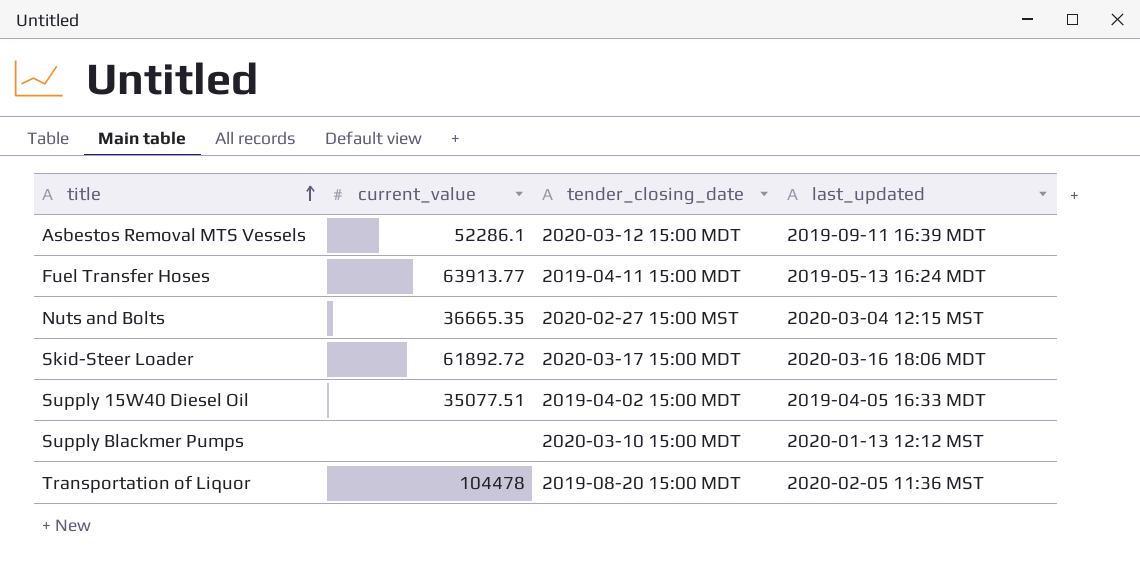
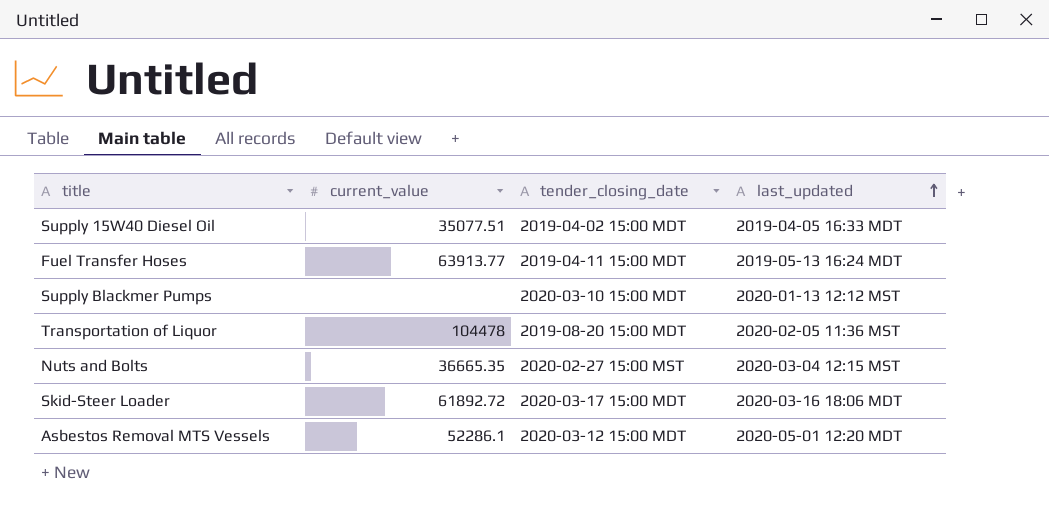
row order: title ascending -> last_updated ascending
Asbestos Removal MTS Vessels | last_updated: 2019-09-11 16:39 MDT -> 2020-05-01 12:20 MDT

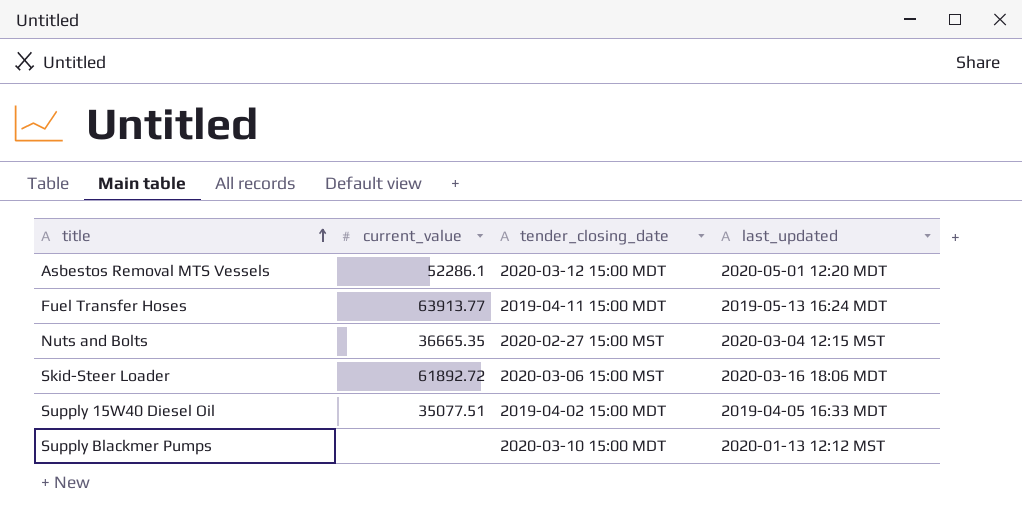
row order: last_updated ascending -> title ascending
row Transportation of Liquor: 104478 | 2019-08-20 15:00 MDT | 2020-02-05 11:36 MST -> none
Skid-Steer Loader | tender_closing_date: 2020-03-17 15:00 MDT -> 2020-03-06 15:00 MST

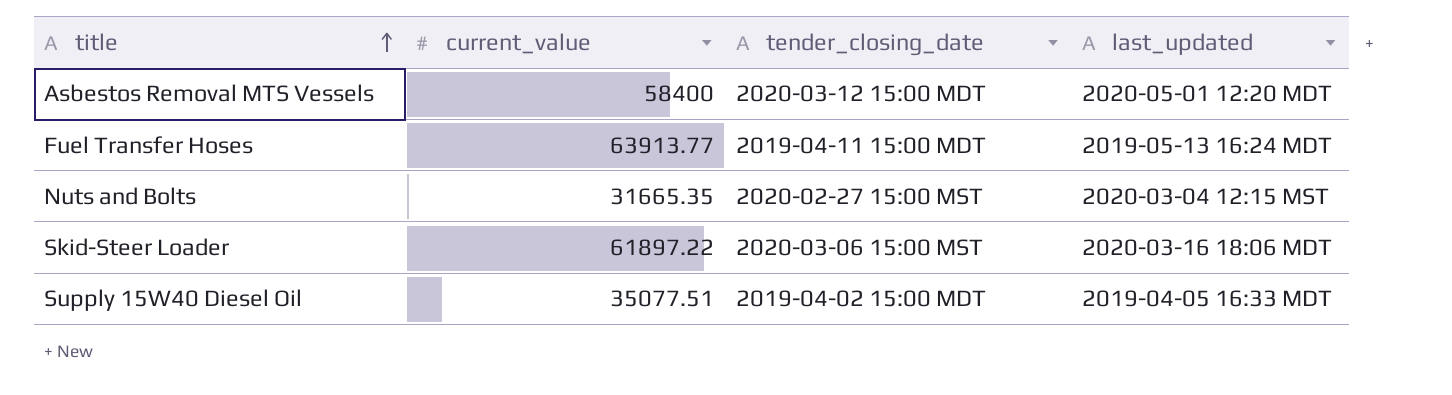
row Supply Blackmer Pumps: none | 2020-03-10 15:00 MDT | 2020-01-13 12:12 MST -> none
Asbestos Removal MTS Vessels | current_value: 52286.1 -> 58400
Nuts and Bolts | current_value: 36665.35 -> 31665.35
Skid-Steer Loader | current_value: 61892.72 -> 61897.22

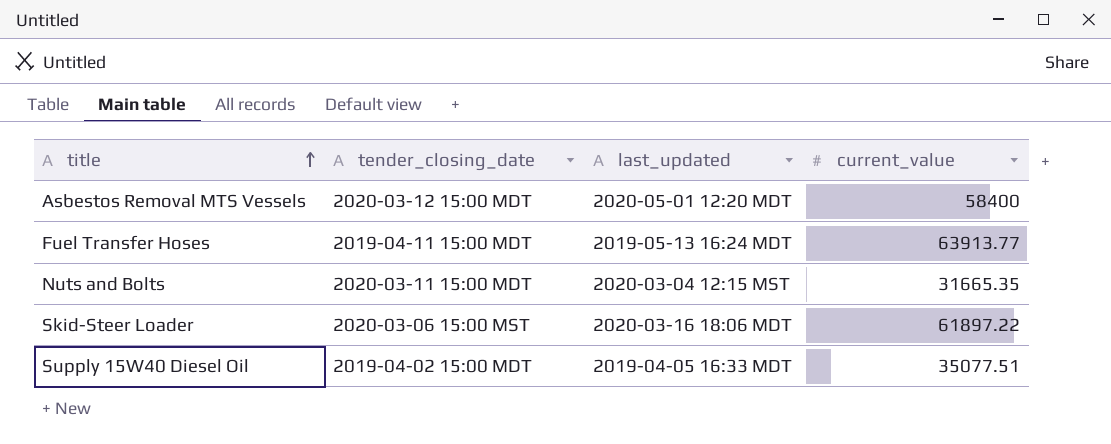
column current_value | position: 2 -> 4
Nuts and Bolts | tender_closing_date: 2020-02-27 15:00 MST -> 2020-03-11 15:00 MDT

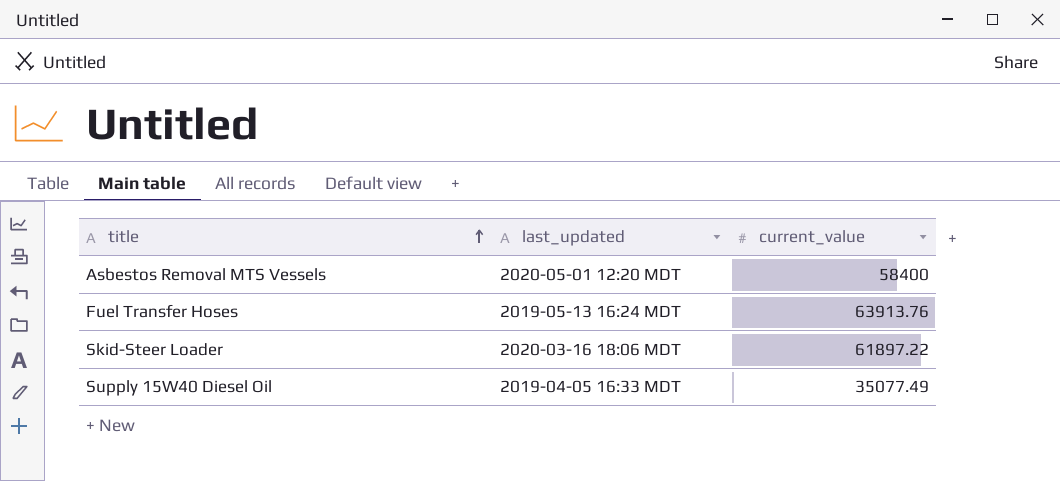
column tender_closing_date | position: 2 -> none
row Nuts and Bolts: 2020-03-11 15:00 MDT | 2020-03-04 12:15 MST | 31665.35 -> none
Fuel Transfer Hoses | current_value: 63913.77 -> 63913.76
Supply 15W40 Diesel Oil | current_value: 35077.51 -> 35077.49

